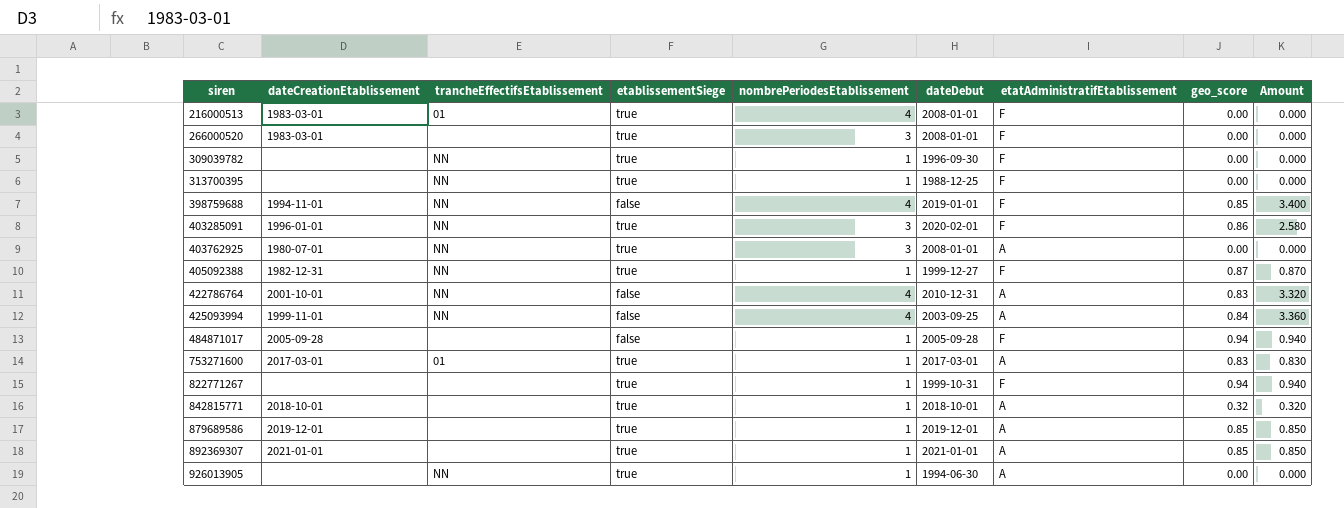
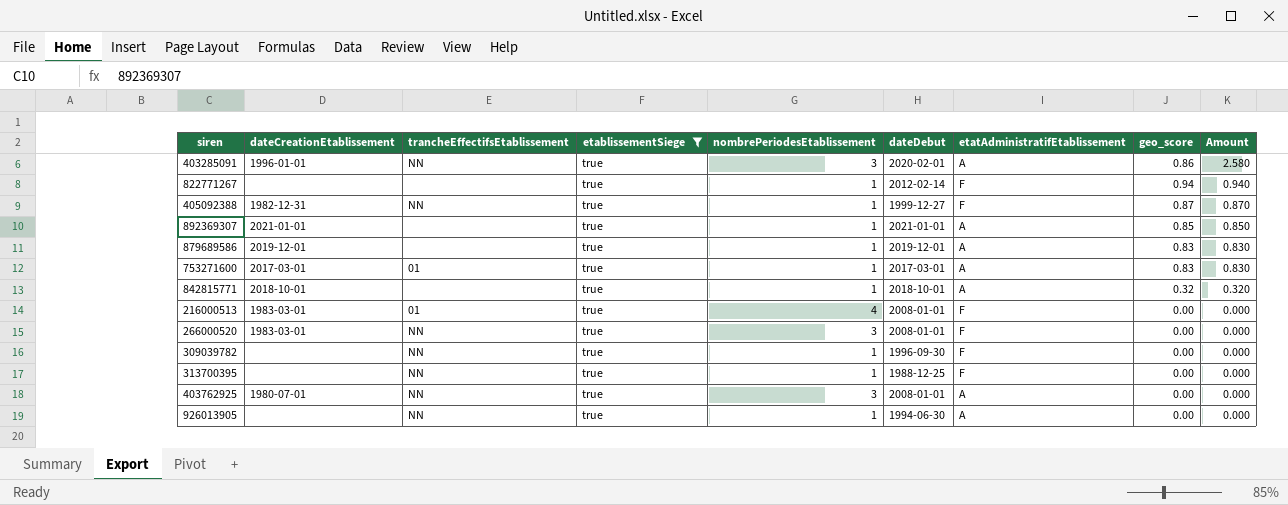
filter: none -> etablissementSiege = true
row order: siren ascending -> Amount descending
403285091 | etatAdministratifEtablissement: F -> A
822771267 | dateDebut: 1999-10-31 -> 2012-02-14
879689586 | geo_score: 0.85 -> 0.83
879689586 | Amount: 0.850 -> 0.830
266000520 | trancheEffectifsEtablissement: none -> NN

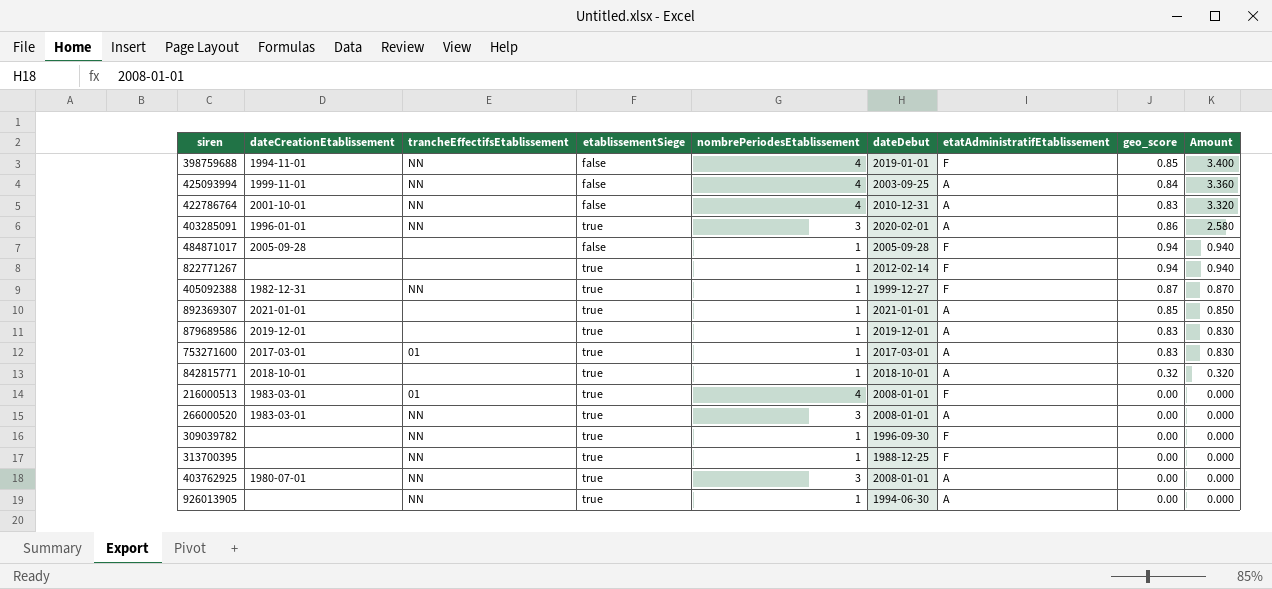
filter: etablissementSiege = true -> none
266000520 | etatAdministratifEtablissement: F -> A

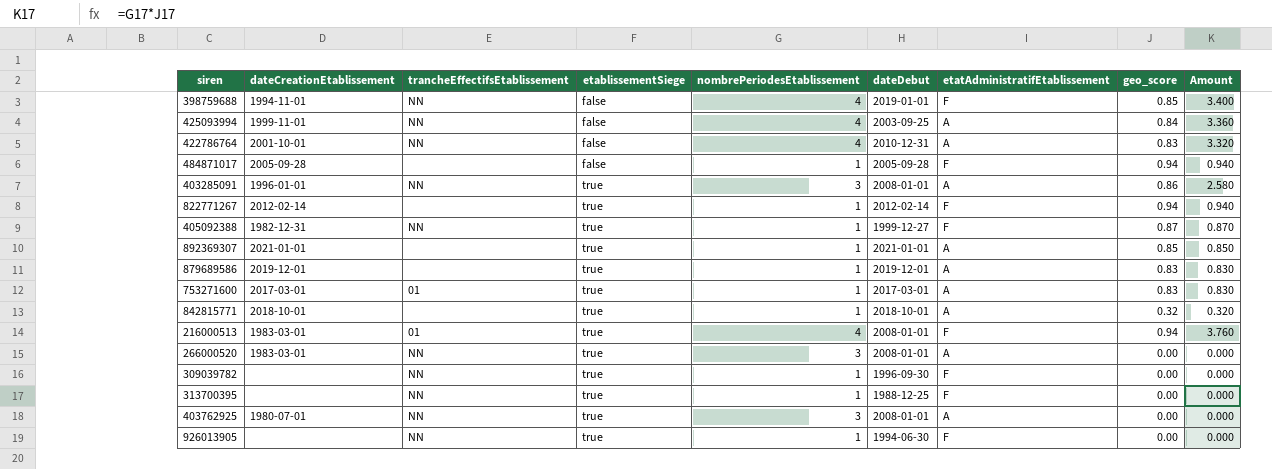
row order: Amount descending -> etablissementSiege ascending
403285091 | dateDebut: 2020-02-01 -> 2008-01-01
822771267 | dateCreationEtablissement: none -> 2012-02-14
216000513 | geo_score: 0.00 -> 0.94
216000513 | Amount: 0.000 -> 3.760
926013905 | etatAdministratifEtablissement: A -> F

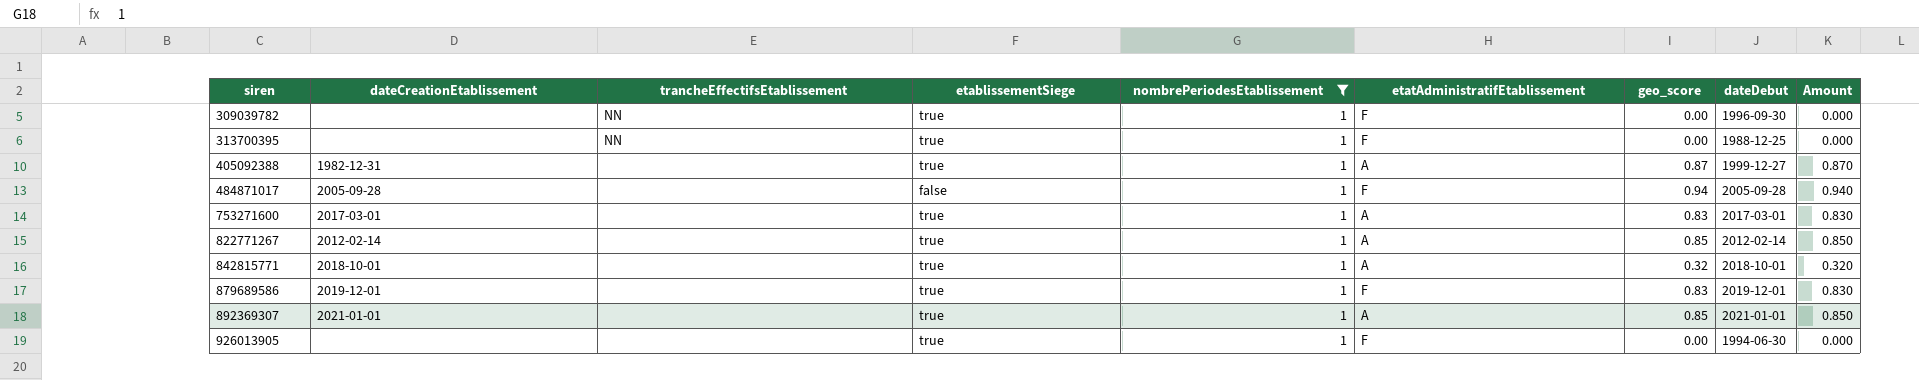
filter: none -> nombrePeriodesEtablissement = 1
row order: etablissementSiege ascending -> siren ascending
column dateDebut | position: 6 -> 8
405092388 | trancheEffectifsEtablissement: NN -> none
405092388 | etatAdministratifEtablissement: F -> A
753271600 | trancheEffectifsEtablissement: 01 -> none
822771267 | etatAdministratifEtablissement: F -> A
822771267 | geo_score: 0.94 -> 0.85
822771267 | Amount: 0.940 -> 0.850
879689586 | etatAdministratifEtablissement: A -> F
926013905 | trancheEffectifsEtablissement: NN -> none

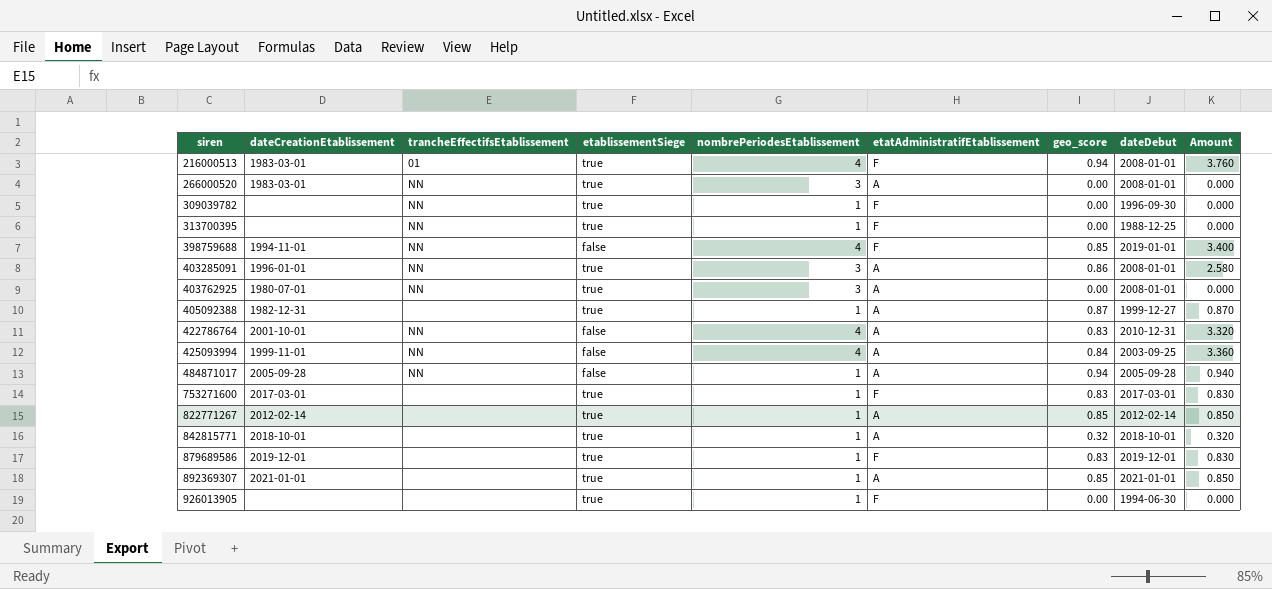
filter: nombrePeriodesEtablissement = 1 -> none
484871017 | trancheEffectifsEtablissement: none -> NN
484871017 | etatAdministratifEtablissement: F -> A
753271600 | etatAdministratifEtablissement: A -> F

